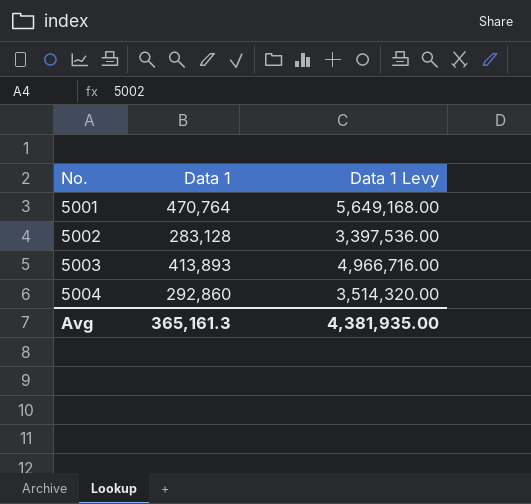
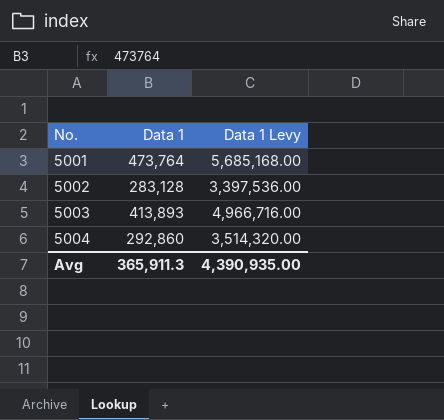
5001 | Data 1: 470,764 -> 473,764
5001 | Data 1 Levy: 5,649,168.00 -> 5,685,168.00
Avg | Data 1: 365,161.3 -> 365,911.3
Avg | Data 1 Levy: 4,381,935.00 -> 4,390,935.00

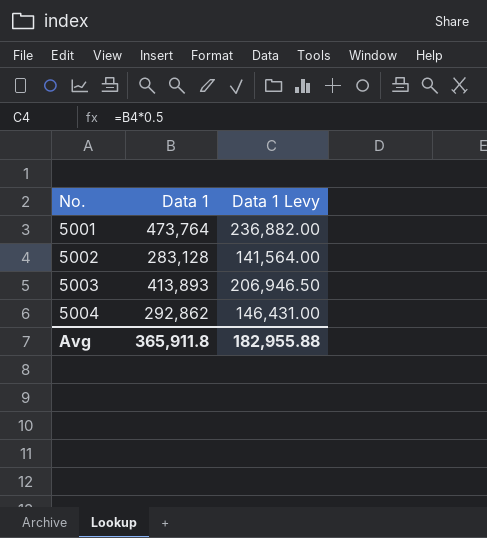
column Data 1 Levy | formula: [Data 1] * 12 -> [Data 1] * 0.5
5004 | Data 1: 292,860 -> 292,862
Avg | Data 1: 365,911.3 -> 365,911.8
Avg | Data 1 Levy: 4,390,935.00 -> 182,955.88

